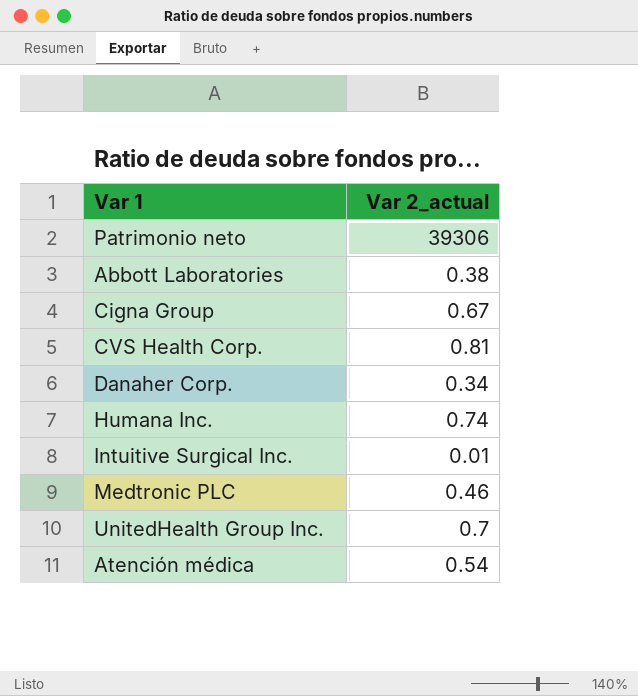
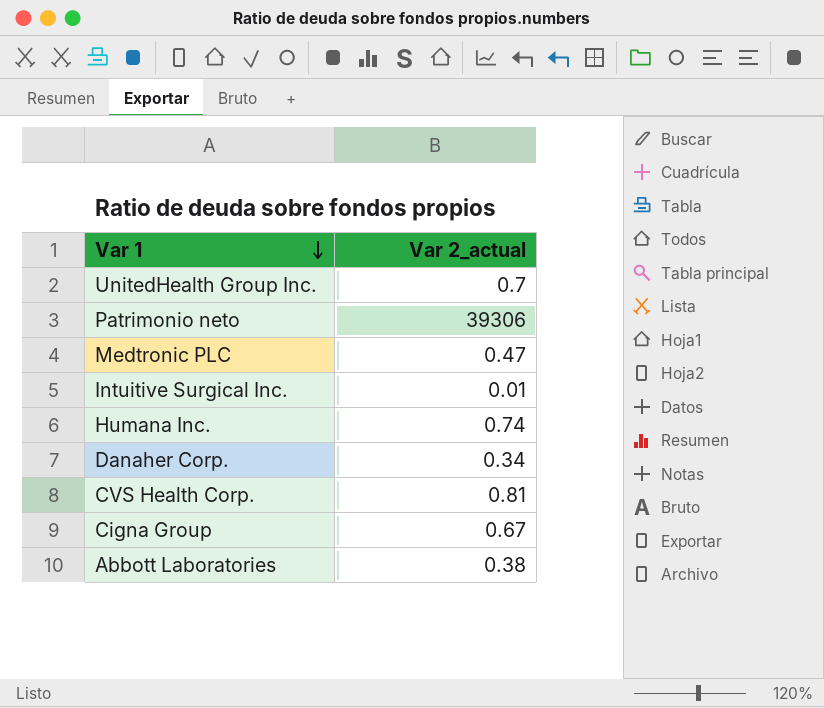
row order: none -> Var 1 descending
row Atención médica: 0.54 -> none
Medtronic PLC | Var 2_actual: 0.46 -> 0.47

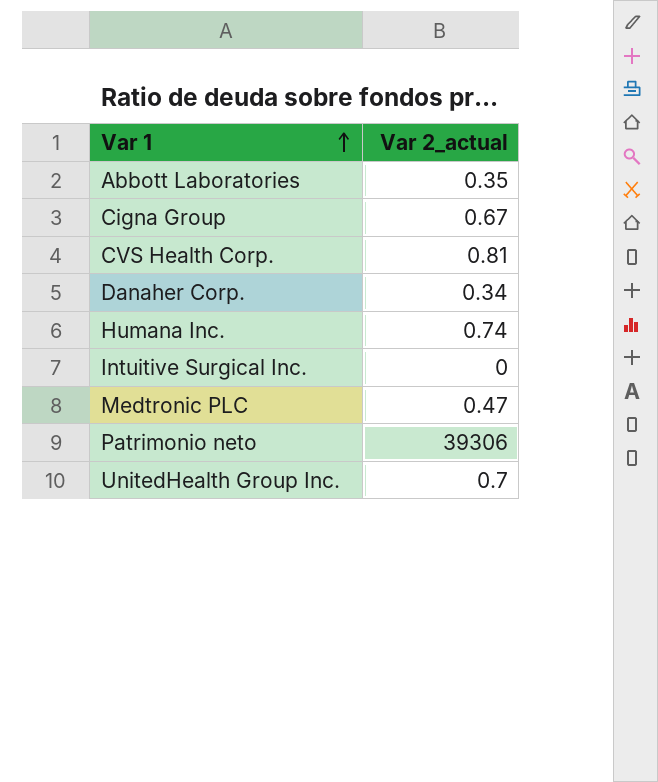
row order: Var 1 descending -> Var 1 ascending
Abbott Laboratories | Var 2_actual: 0.38 -> 0.35
Intuitive Surgical Inc. | Var 2_actual: 0.01 -> 0

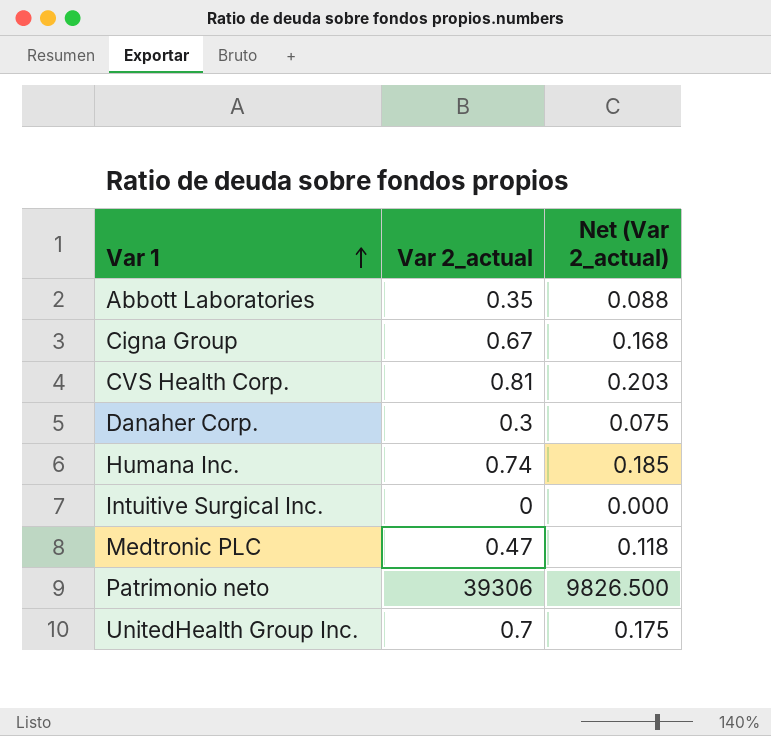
column Net (Var 2_actual) | formula: none -> [Var 2_actual] * 0.25
Danaher Corp. | Var 2_actual: 0.34 -> 0.3

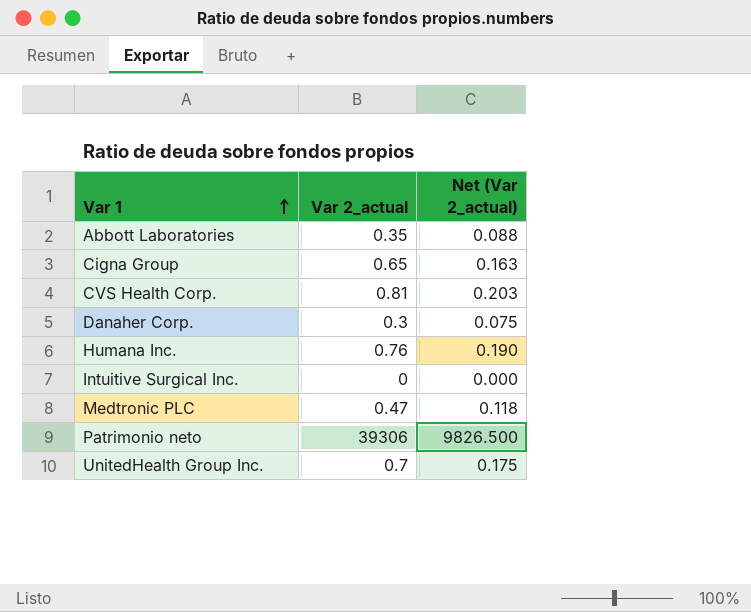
Cigna Group | Var 2_actual: 0.67 -> 0.65
Cigna Group | Net (Var 2_actual): 0.168 -> 0.163
Humana Inc. | Var 2_actual: 0.74 -> 0.76
Humana Inc. | Net (Var 2_actual): 0.185 -> 0.190

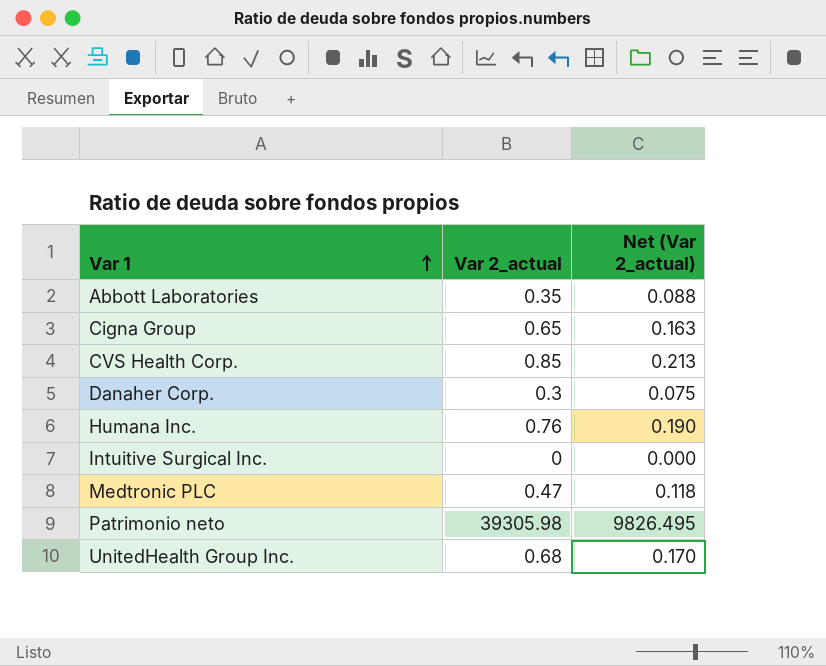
CVS Health Corp. | Var 2_actual: 0.81 -> 0.85
CVS Health Corp. | Net (Var 2_actual): 0.203 -> 0.213
Patrimonio neto | Var 2_actual: 39306 -> 39305.98
Patrimonio neto | Net (Var 2_actual): 9826.500 -> 9826.495
UnitedHealth Group Inc. | Var 2_actual: 0.7 -> 0.68
UnitedHealth Group Inc. | Net (Var 2_actual): 0.175 -> 0.170

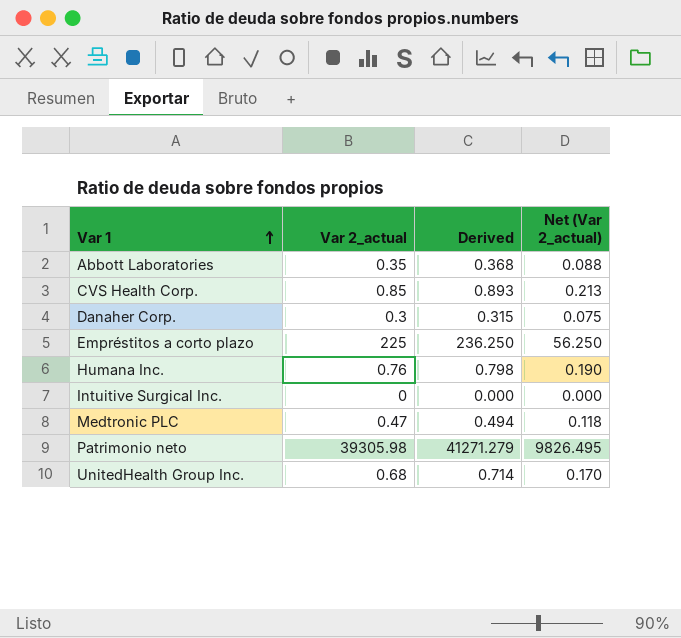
column Derived | formula: none -> [Var 2_actual] * 1.05
row Cigna Group: 0.65 | 0.163 -> none
row Empréstitos a corto plazo: none -> 225 | 236.250 | 56.250

